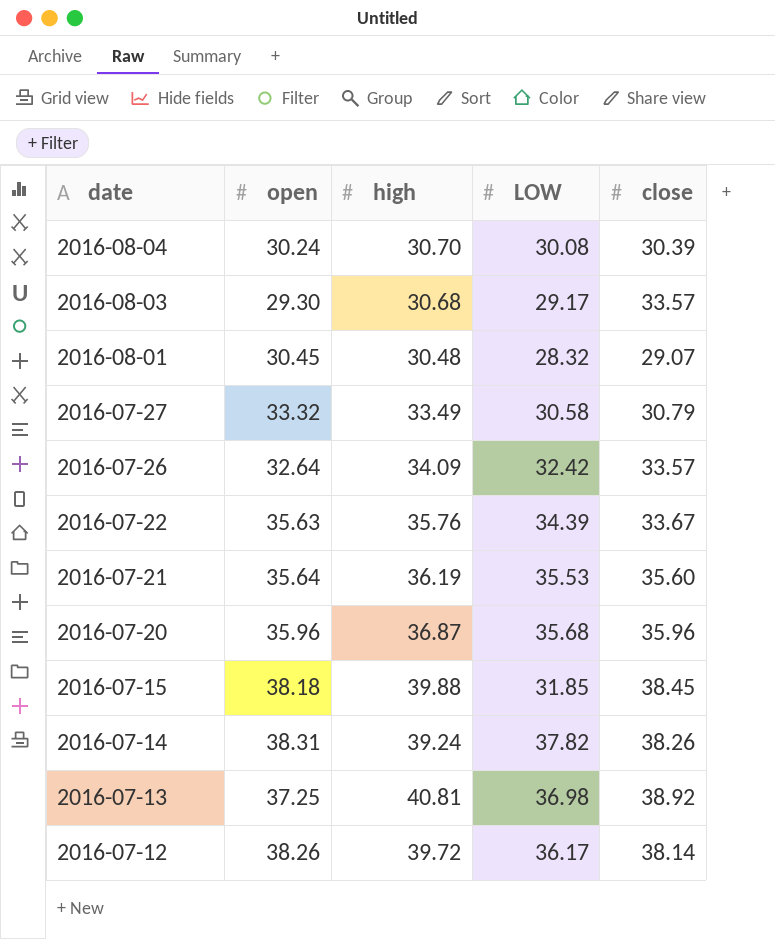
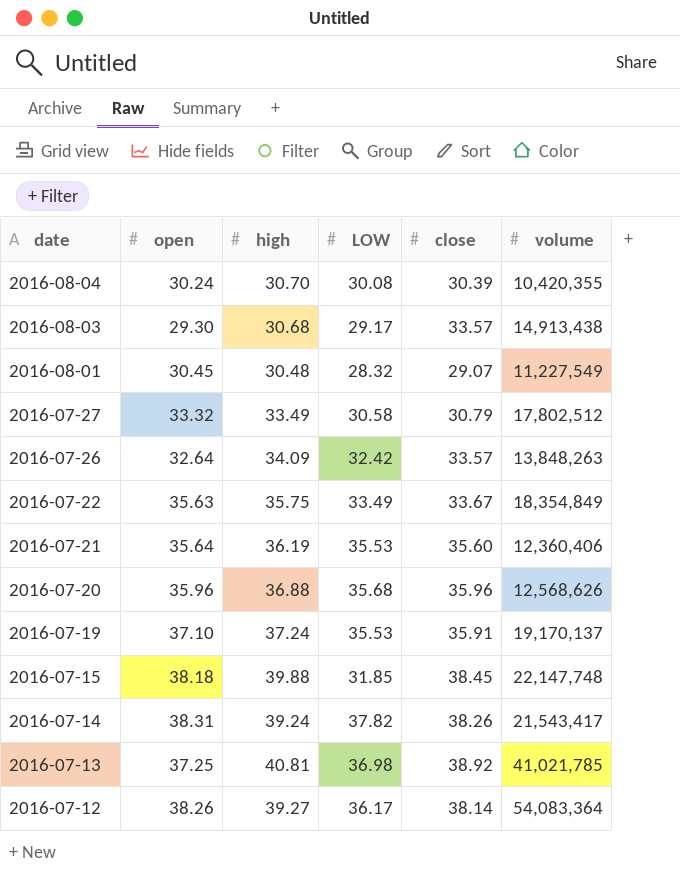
column volume | position: none -> 6
2016-07-22 | high: 35.76 -> 35.75
2016-07-22 | LOW: 34.39 -> 33.49
2016-07-20 | high: 36.87 -> 36.88
row 2016-07-19: none -> 37.10 | 37.24 | 35.53 | 35.91 | 19,170,137
2016-07-12 | high: 39.72 -> 39.27

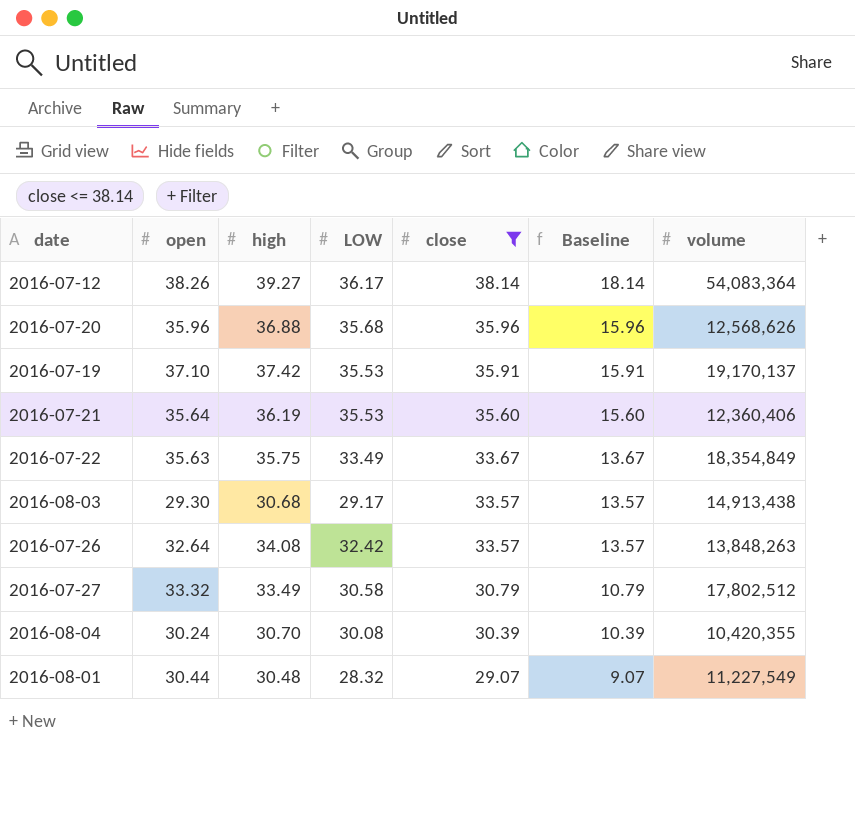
filter: none -> close <= 38.14
row order: date descending -> close descending
column Baseline | formula: none -> [close] - 20
2016-07-19 | high: 37.24 -> 37.42
2016-07-26 | high: 34.09 -> 34.08
2016-08-01 | open: 30.45 -> 30.44

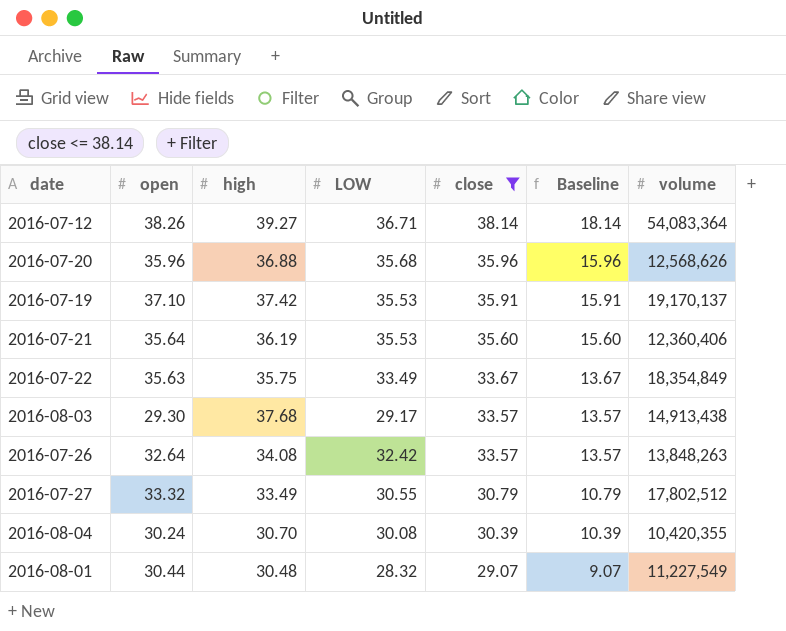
2016-07-12 | LOW: 36.17 -> 36.71
2016-08-03 | high: 30.68 -> 37.68
2016-07-27 | LOW: 30.58 -> 30.55

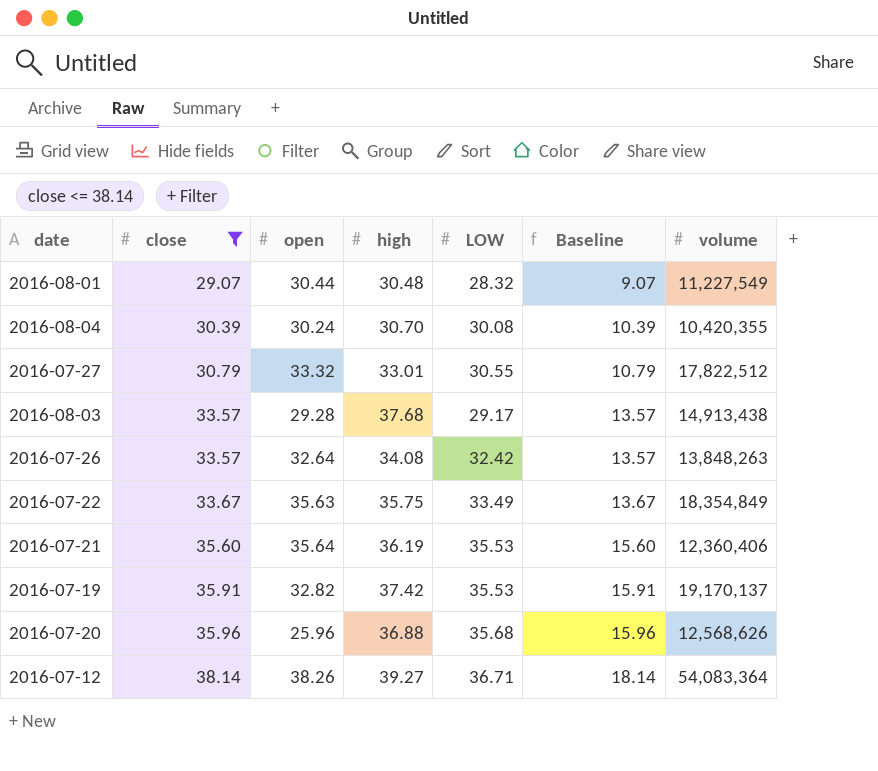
row order: close descending -> close ascending
column close | position: 5 -> 2
2016-07-27 | high: 33.49 -> 33.01
2016-07-27 | volume: 17,802,512 -> 17,822,512
2016-08-03 | open: 29.30 -> 29.28
2016-07-19 | open: 37.10 -> 32.82
2016-07-20 | open: 35.96 -> 25.96

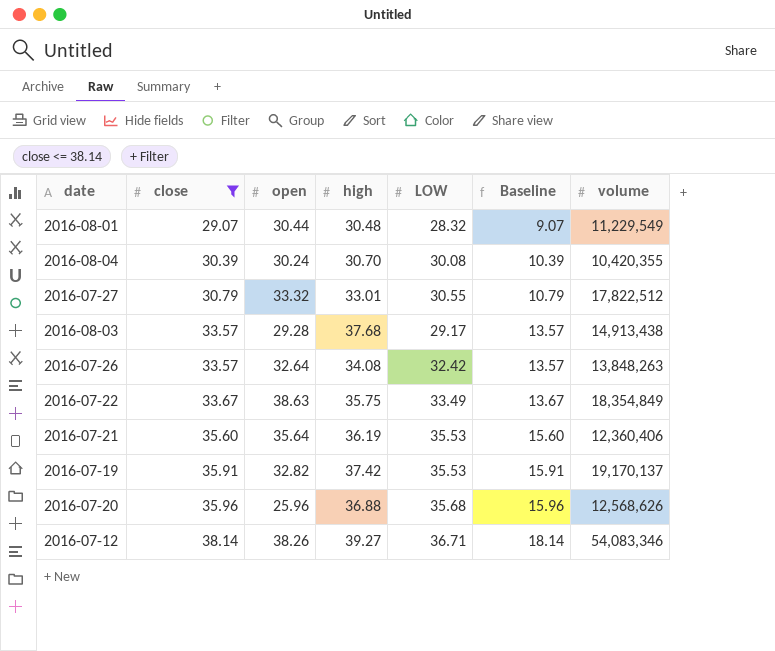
2016-08-01 | volume: 11,227,549 -> 11,229,549
2016-07-22 | open: 35.63 -> 38.63
2016-07-12 | volume: 54,083,364 -> 54,083,346

